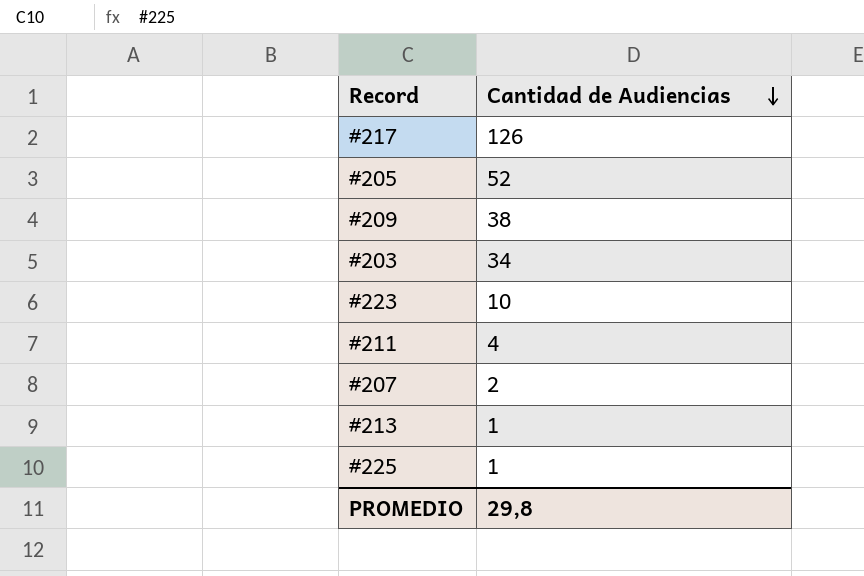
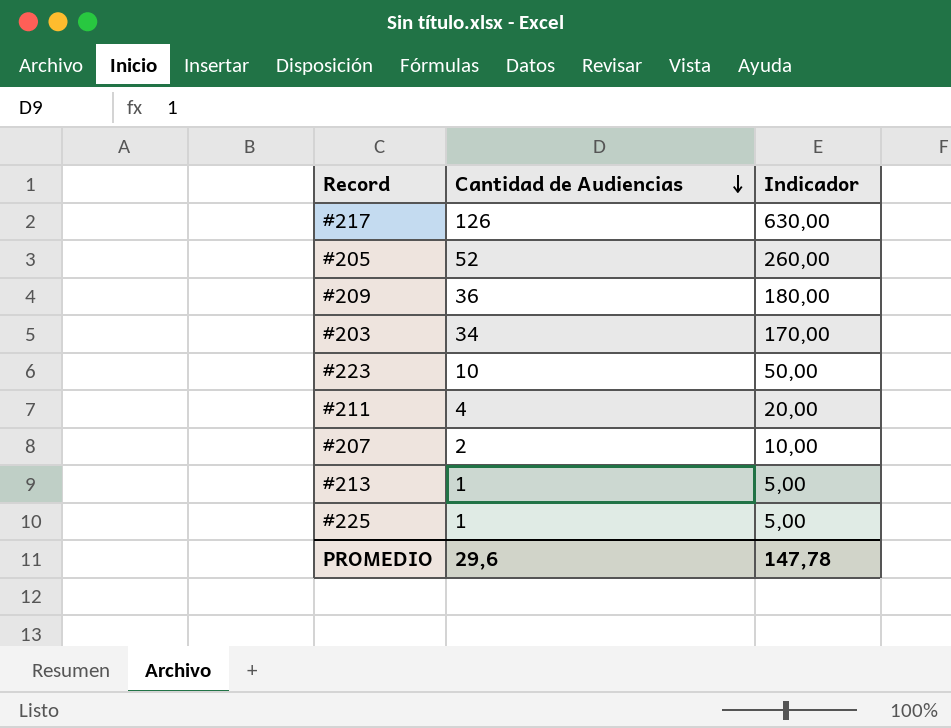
column Indicador | formula: none -> [Cantidad de Audiencias] * 5
#209 | Cantidad de Audiencias: 38 -> 36
PROMEDIO | Cantidad de Audiencias: 29,8 -> 29,6

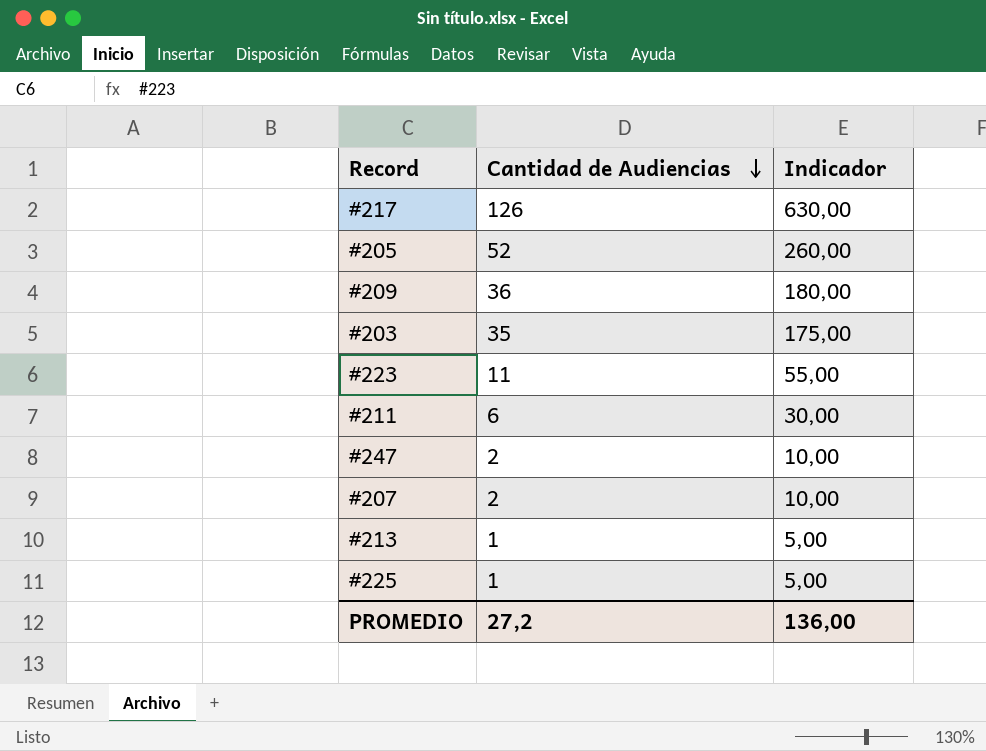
#203 | Cantidad de Audiencias: 34 -> 35
#203 | Indicador: 170,00 -> 175,00
#223 | Cantidad de Audiencias: 10 -> 11
#223 | Indicador: 50,00 -> 55,00
#211 | Cantidad de Audiencias: 4 -> 6
#211 | Indicador: 20,00 -> 30,00
row #247: none -> 2 | 10,00
PROMEDIO | Cantidad de Audiencias: 29,6 -> 27,2
PROMEDIO | Indicador: 147,78 -> 136,00

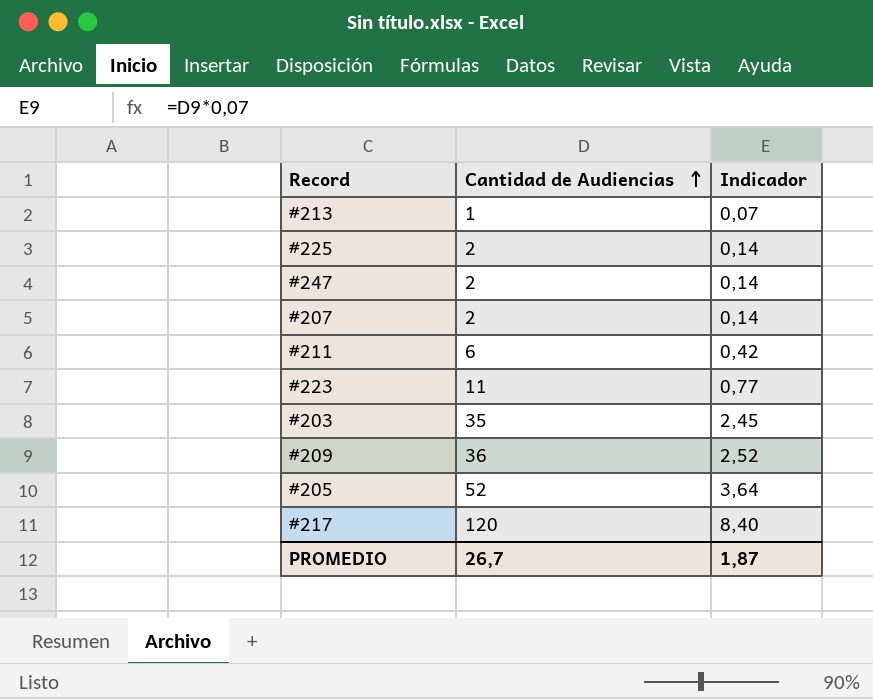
row order: Cantidad de Audiencias descending -> Cantidad de Audiencias ascending
column Indicador | formula: [Cantidad de Audiencias] * 5 -> [Cantidad de Audiencias] * 0,07
#225 | Cantidad de Audiencias: 1 -> 2
#217 | Cantidad de Audiencias: 126 -> 120
PROMEDIO | Cantidad de Audiencias: 27,2 -> 26,7
PROMEDIO | Indicador: 136,00 -> 1,87

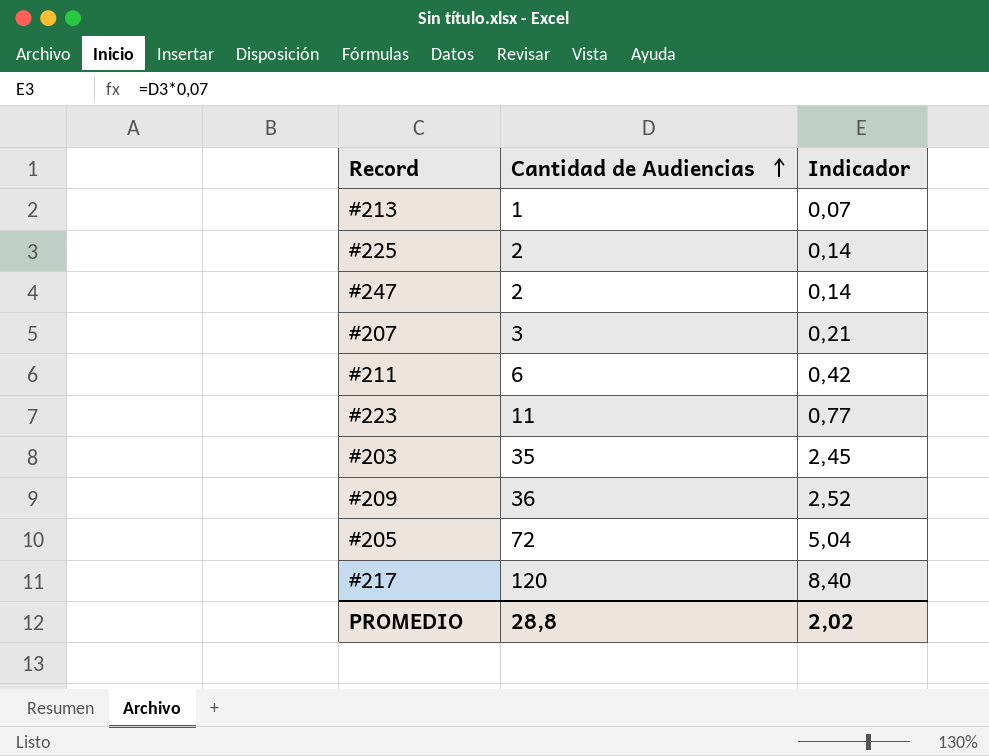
#207 | Cantidad de Audiencias: 2 -> 3
#207 | Indicador: 0,14 -> 0,21
#205 | Cantidad de Audiencias: 52 -> 72
#205 | Indicador: 3,64 -> 5,04
PROMEDIO | Cantidad de Audiencias: 26,7 -> 28,8
PROMEDIO | Indicador: 1,87 -> 2,02

